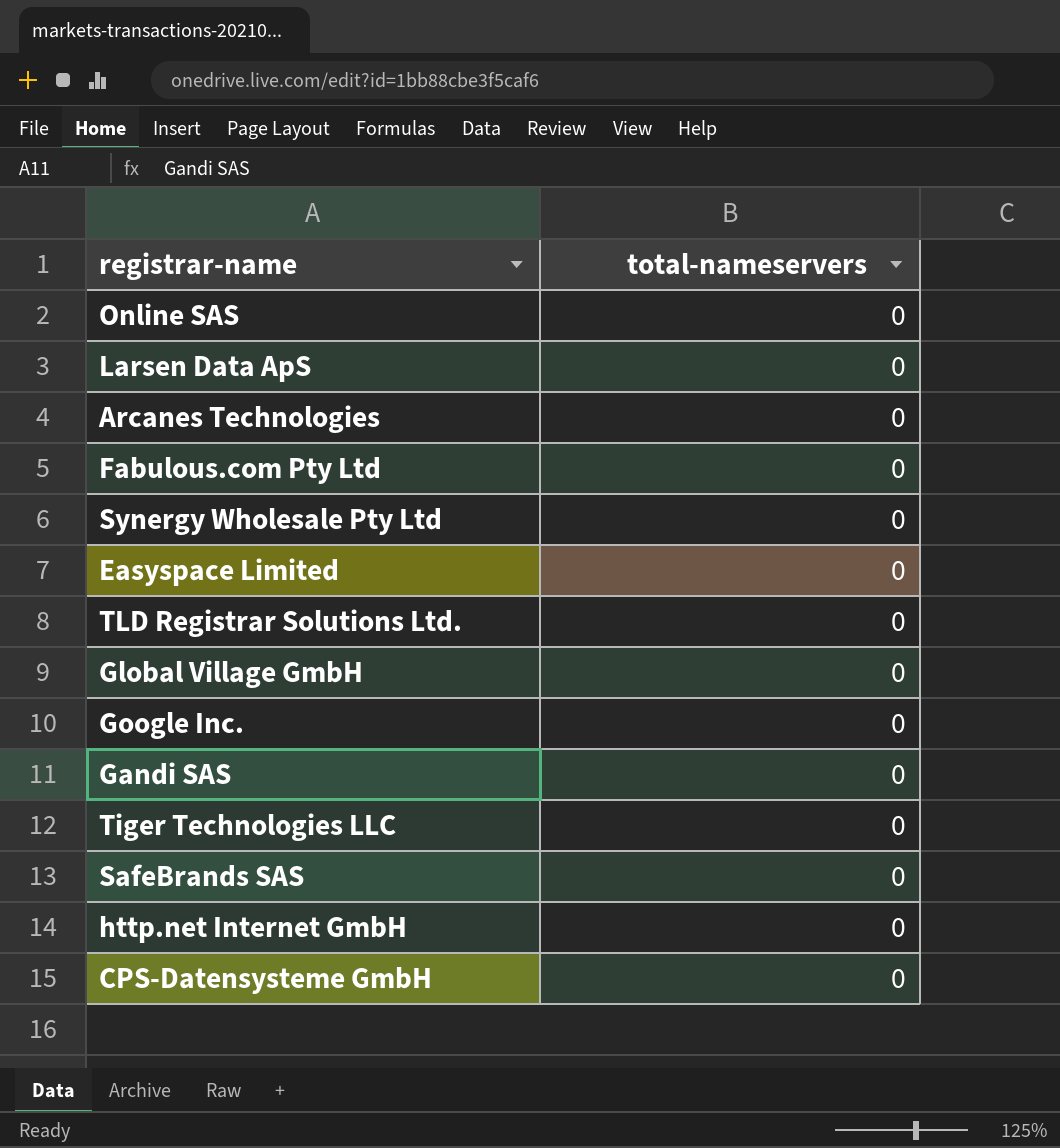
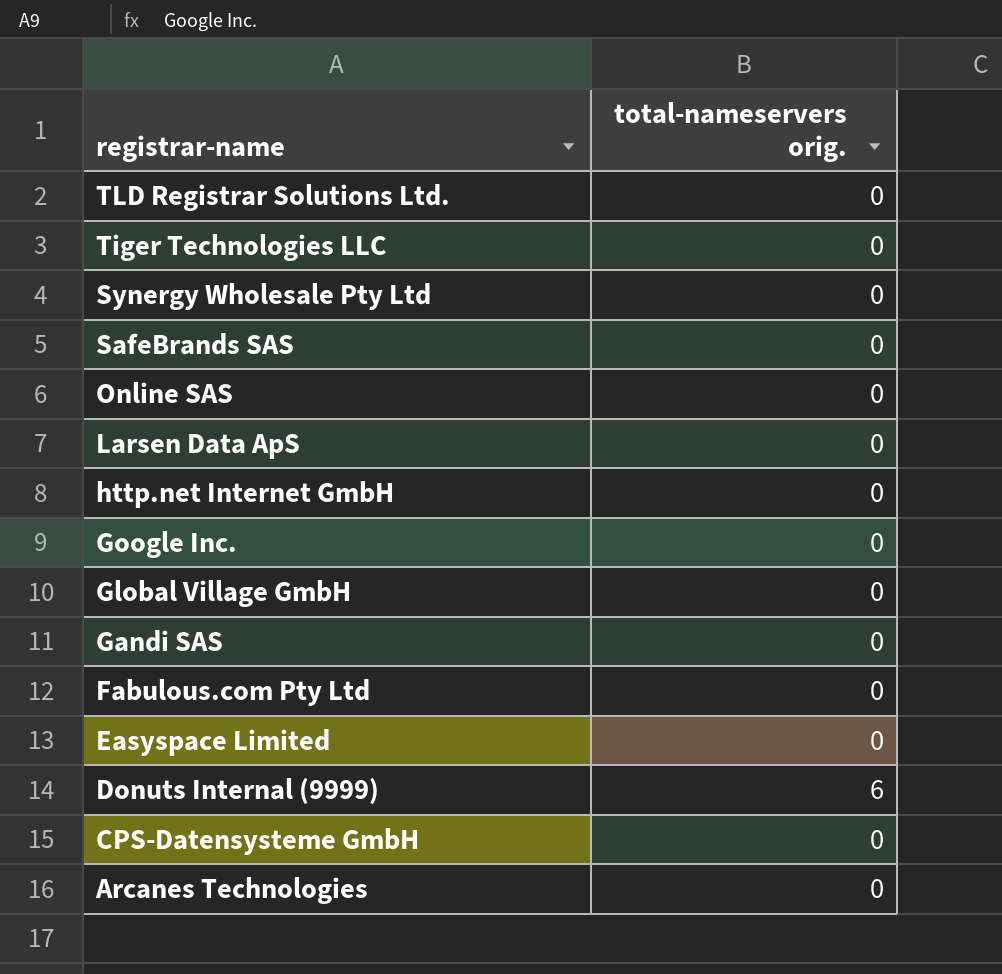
row order: none -> registrar-name descending
column name: total-nameservers -> total-nameservers orig.
row Donuts Internal (9999): none -> 6

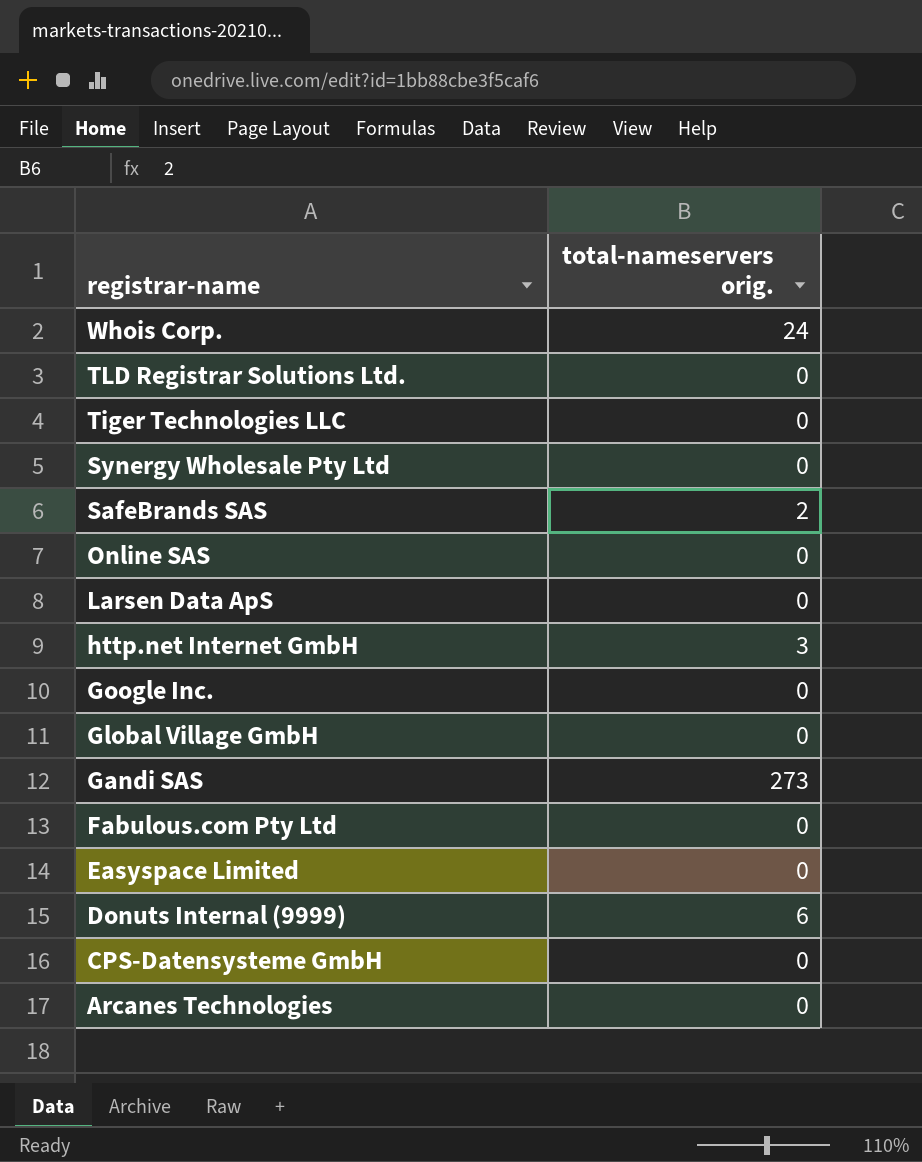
row Whois Corp.: none -> 24
SafeBrands SAS | total-nameservers orig.: 0 -> 2
http.net Internet GmbH | total-nameservers orig.: 0 -> 3
Gandi SAS | total-nameservers orig.: 0 -> 273

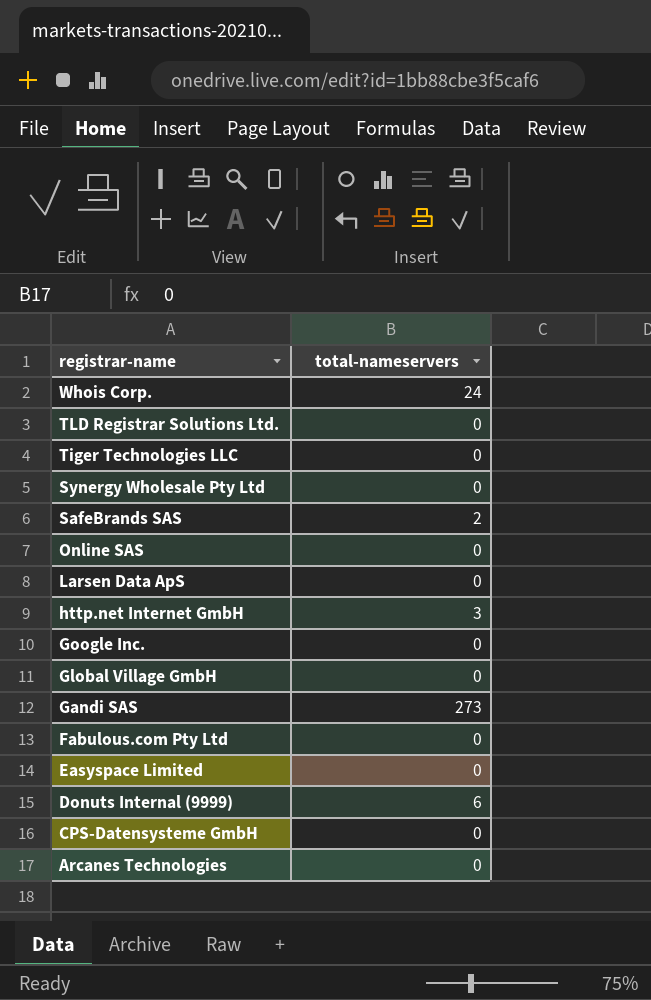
column name: total-nameservers orig. -> total-nameservers

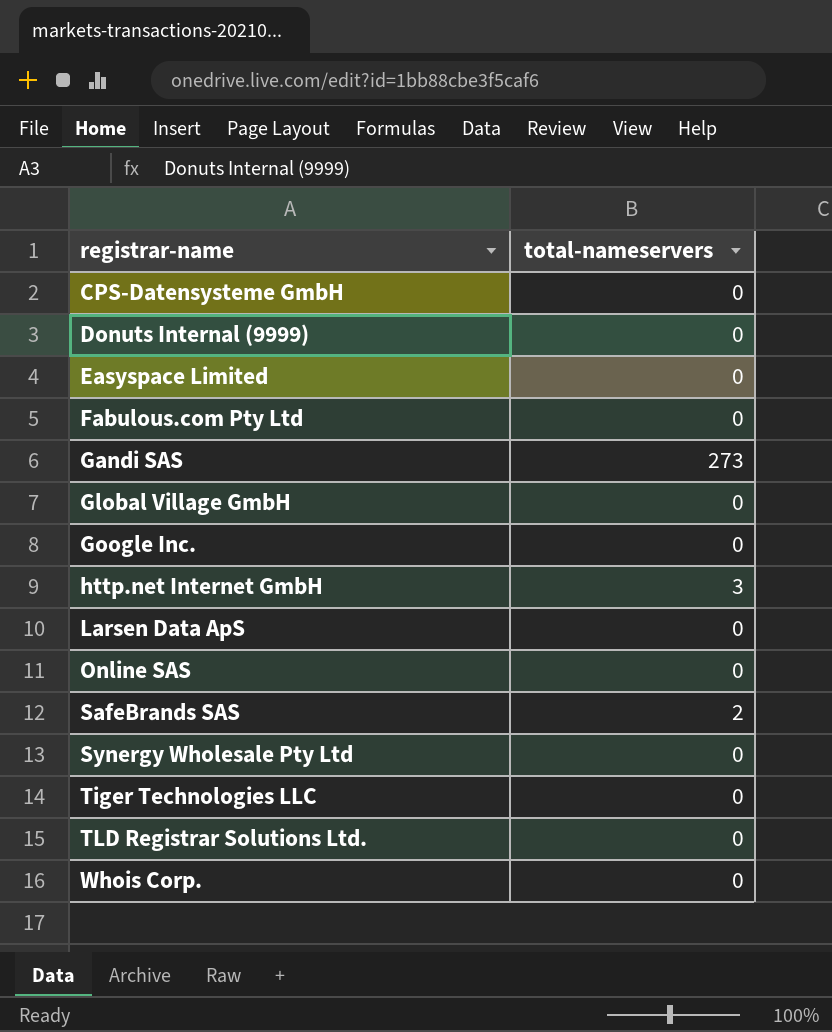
row order: registrar-name descending -> registrar-name ascending
row Arcanes Technologies: 0 -> none
Donuts Internal (9999) | total-nameservers: 6 -> 0
Whois Corp. | total-nameservers: 24 -> 0

